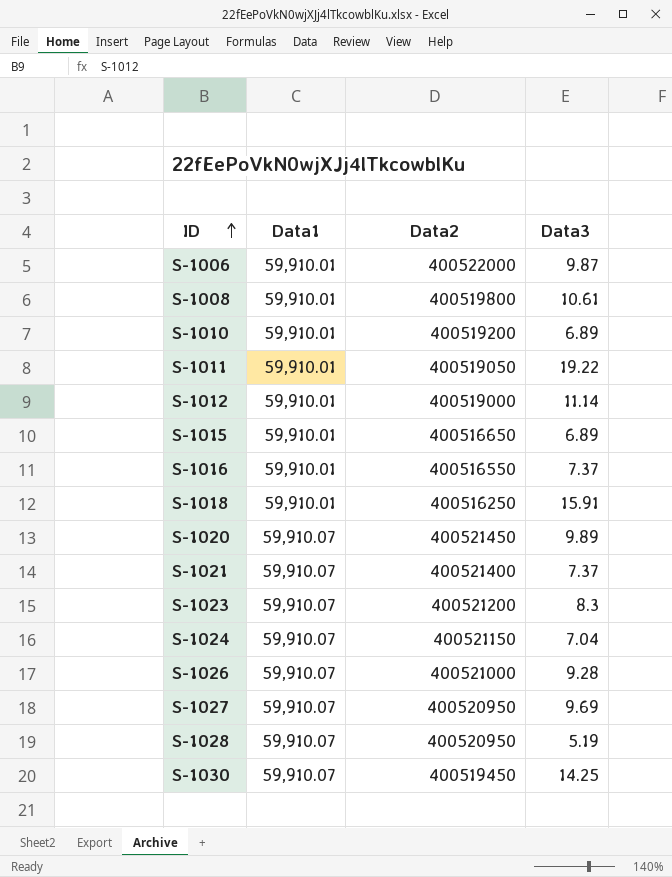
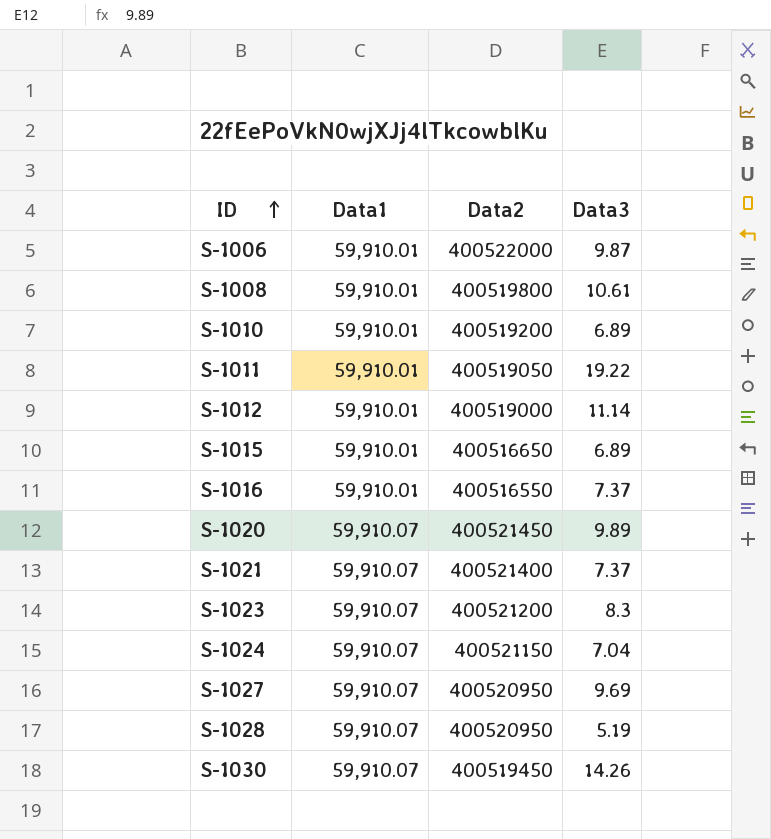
row S-1018: 59,910.01 | 400516250 | 15.91 -> none
row S-1026: 59,910.07 | 400521000 | 9.28 -> none
S-1030 | Data3: 14.25 -> 14.26

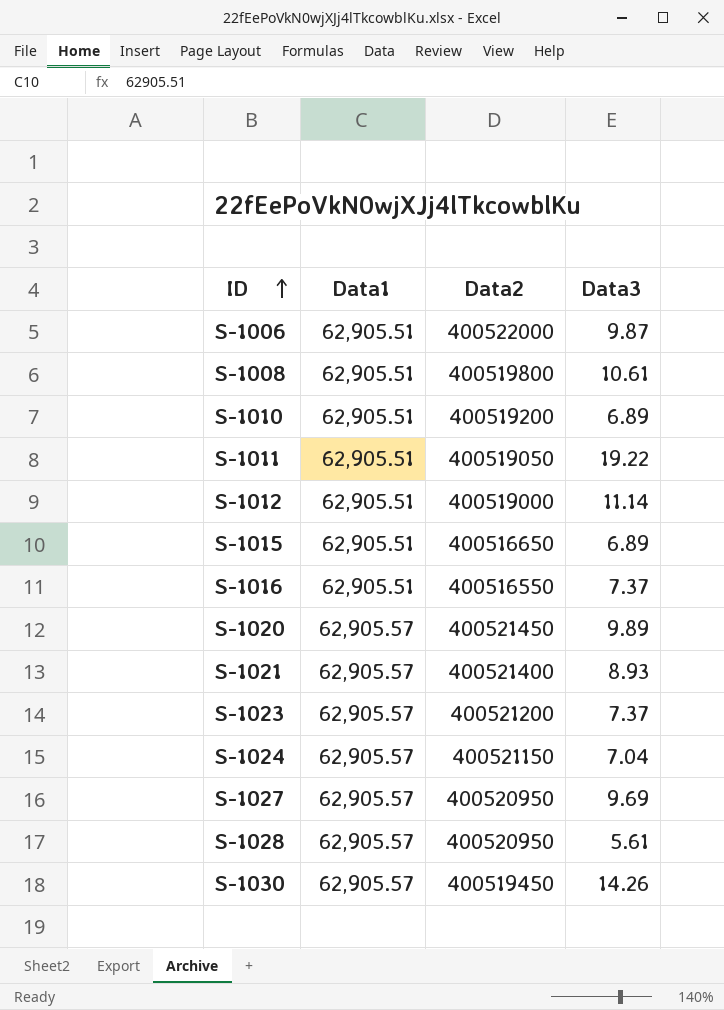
S-1006 | Data1: 59,910.01 -> 62,905.51
S-1008 | Data1: 59,910.01 -> 62,905.51
S-1010 | Data1: 59,910.01 -> 62,905.51
S-1011 | Data1: 59,910.01 -> 62,905.51
S-1012 | Data1: 59,910.01 -> 62,905.51
S-1015 | Data1: 59,910.01 -> 62,905.51
S-1016 | Data1: 59,910.01 -> 62,905.51
S-1020 | Data1: 59,910.07 -> 62,905.57
S-1021 | Data1: 59,910.07 -> 62,905.57
S-1021 | Data3: 7.37 -> 8.93
S-1023 | Data1: 59,910.07 -> 62,905.57
S-1023 | Data3: 8.3 -> 7.37
S-1024 | Data1: 59,910.07 -> 62,905.57
S-1027 | Data1: 59,910.07 -> 62,905.57
S-1028 | Data1: 59,910.07 -> 62,905.57
S-1028 | Data3: 5.19 -> 5.61
S-1030 | Data1: 59,910.07 -> 62,905.57

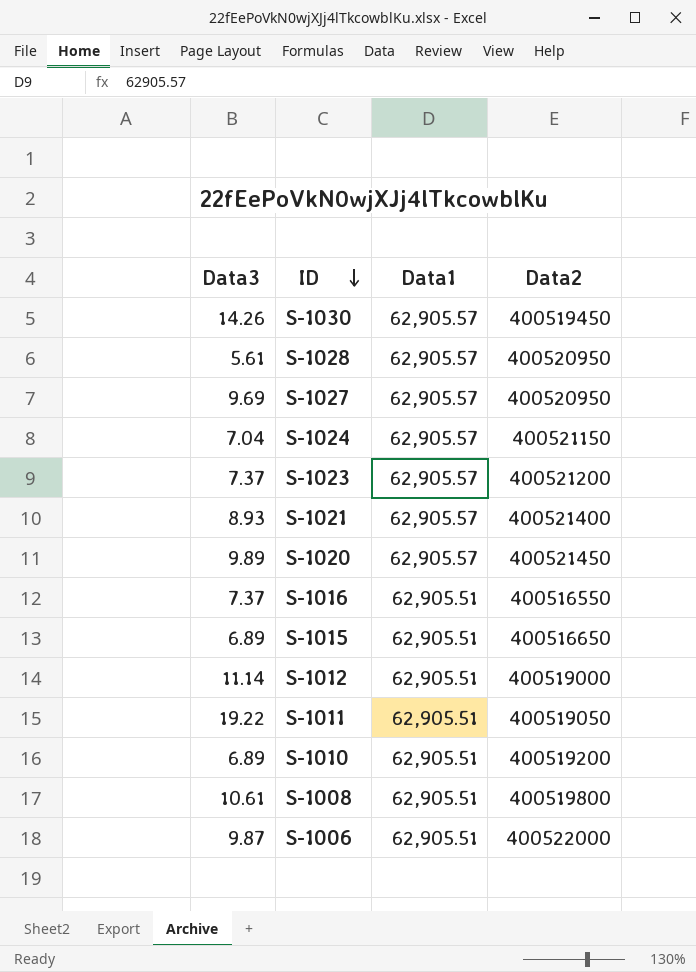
row order: ID ascending -> ID descending
column Data3 | position: 4 -> 1

